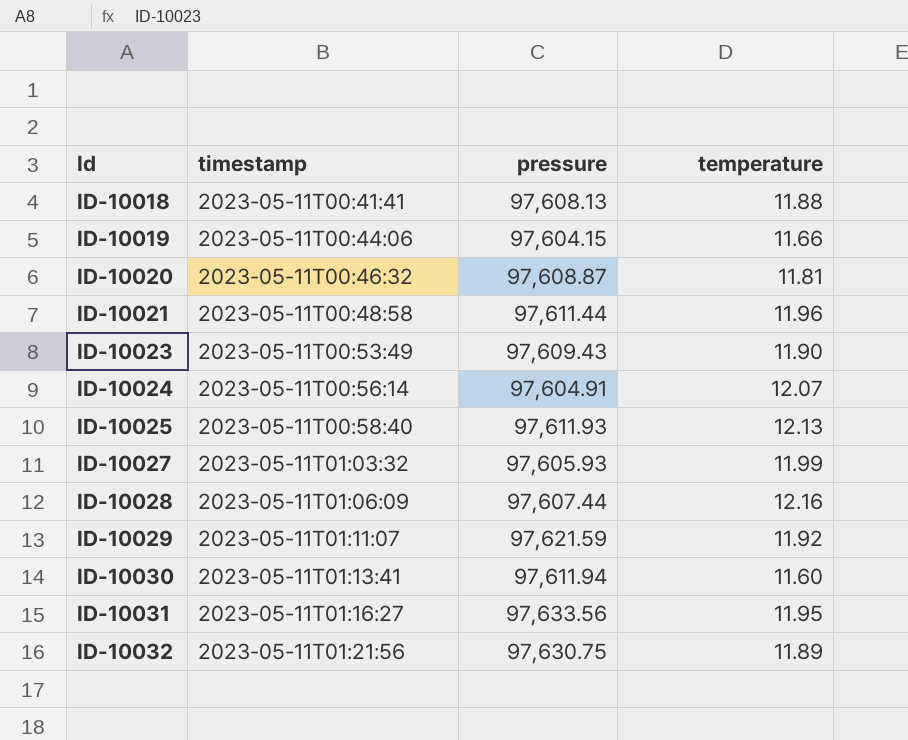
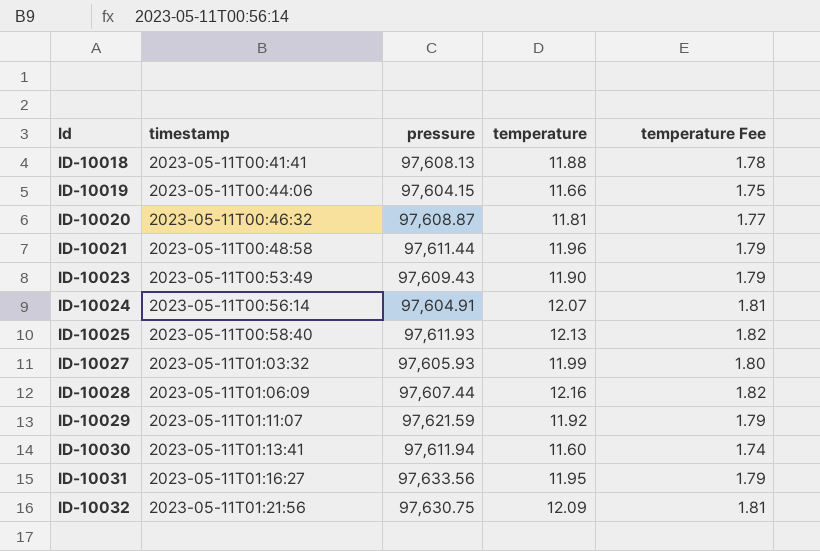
column temperature Fee | formula: none -> [temperature] * 0.15
ID-10032 | temperature: 11.89 -> 12.09

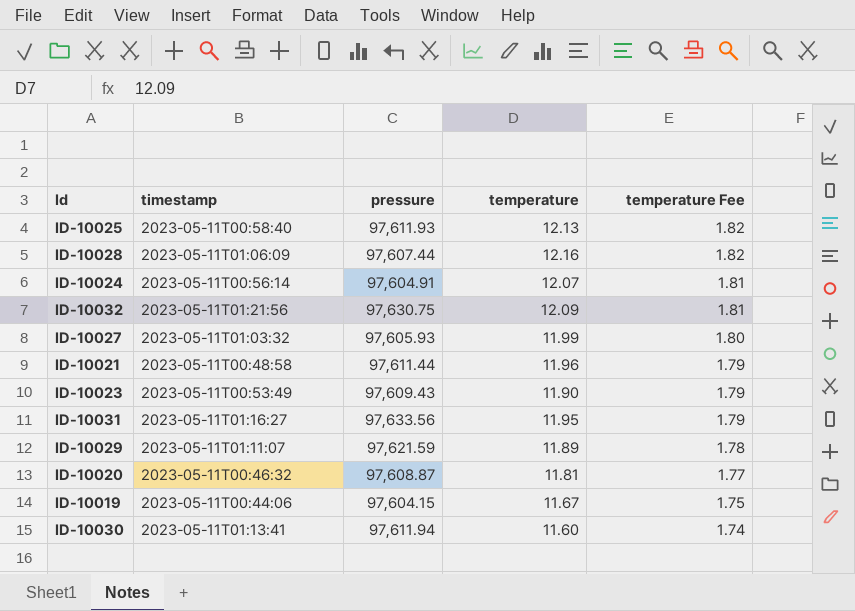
row order: Id ascending -> temperature Fee descending
row ID-10018: 2023-05-11T00:41:41 | 97,608.13 | 11.88 | 1.78 -> none
ID-10029 | temperature: 11.92 -> 11.89
ID-10029 | temperature Fee: 1.79 -> 1.78
ID-10019 | temperature: 11.66 -> 11.67

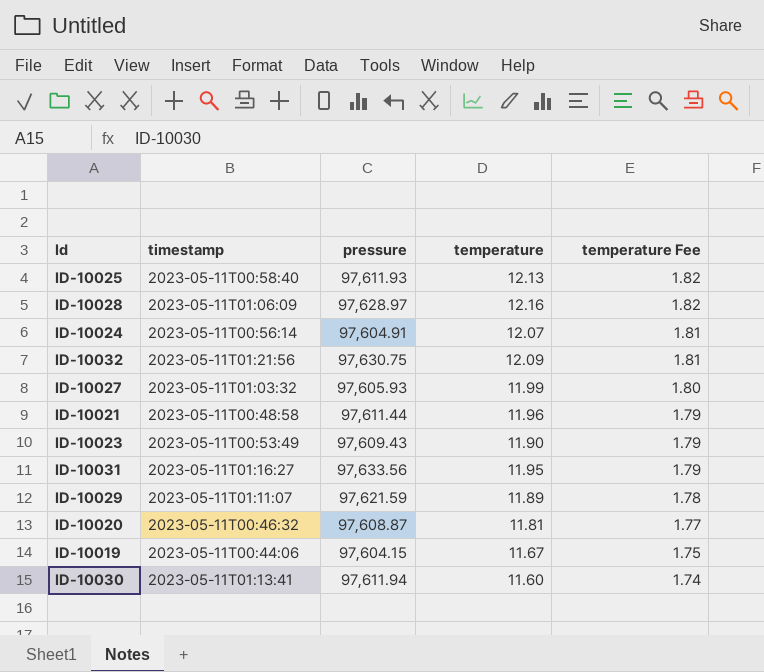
ID-10028 | pressure: 97,607.44 -> 97,628.97

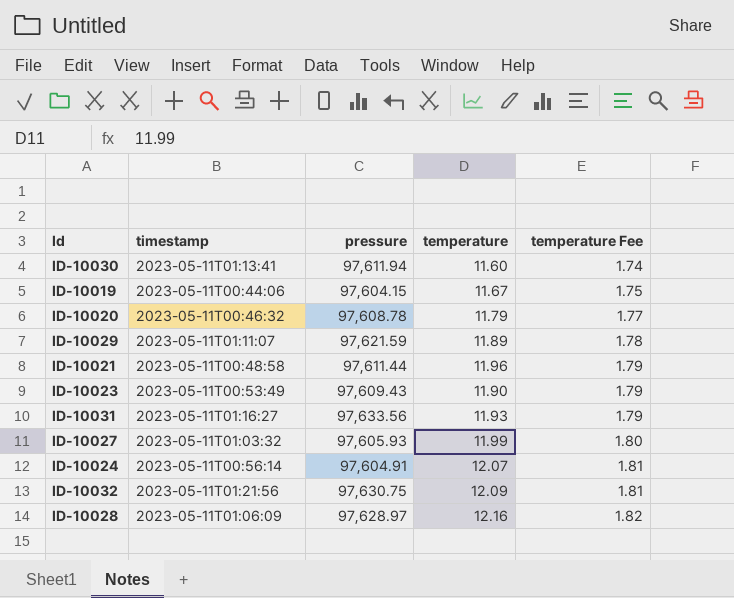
row order: temperature Fee descending -> temperature Fee ascending
row ID-10025: 2023-05-11T00:58:40 | 97,611.93 | 12.13 | 1.82 -> none
ID-10020 | pressure: 97,608.87 -> 97,608.78
ID-10020 | temperature: 11.81 -> 11.79
ID-10031 | temperature: 11.95 -> 11.93

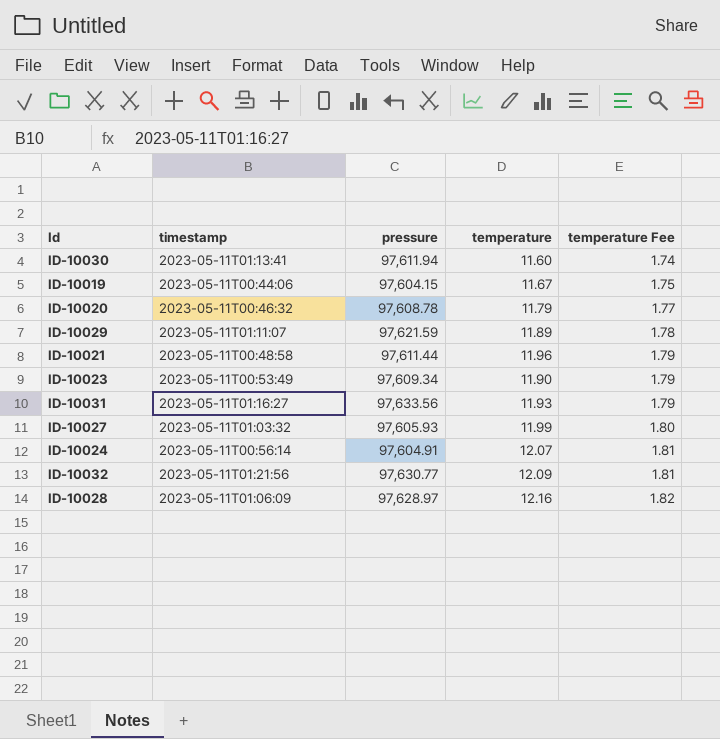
ID-10023 | pressure: 97,609.43 -> 97,609.34
ID-10032 | pressure: 97,630.75 -> 97,630.77

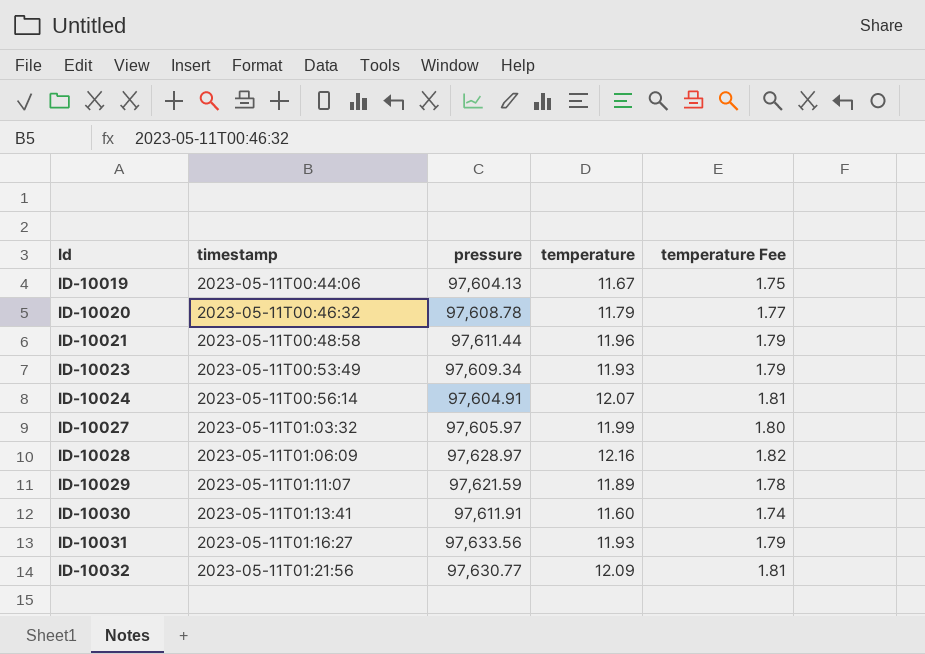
row order: temperature Fee ascending -> Id ascending
ID-10019 | pressure: 97,604.15 -> 97,604.13
ID-10023 | temperature: 11.90 -> 11.93
ID-10027 | pressure: 97,605.93 -> 97,605.97
ID-10030 | pressure: 97,611.94 -> 97,611.91

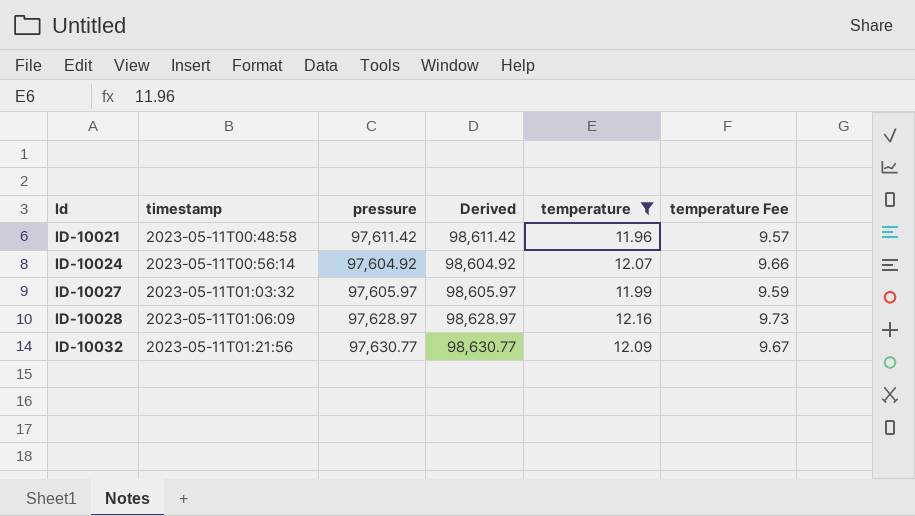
filter: none -> temperature >= 11.96
column Derived | formula: none -> [pressure] + 1000
column temperature Fee | formula: [temperature] * 0.15 -> [temperature] * 0.8
ID-10021 | pressure: 97,611.44 -> 97,611.42
ID-10024 | pressure: 97,604.91 -> 97,604.92

